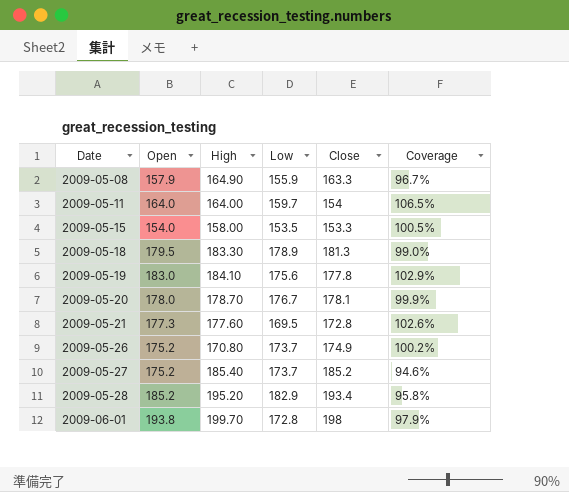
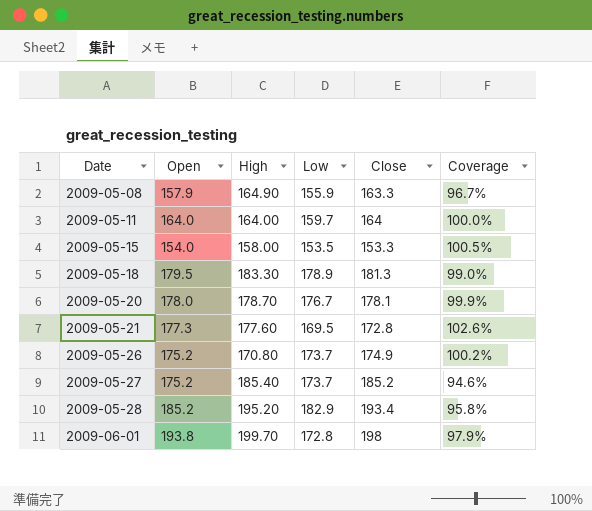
row 2009-05-19: 183.0 | 184.10 | 175.6 | 177.8 | 102.9% -> none
2009-05-11 | Close: 154 -> 164
2009-05-11 | Coverage: 106.5% -> 100.0%

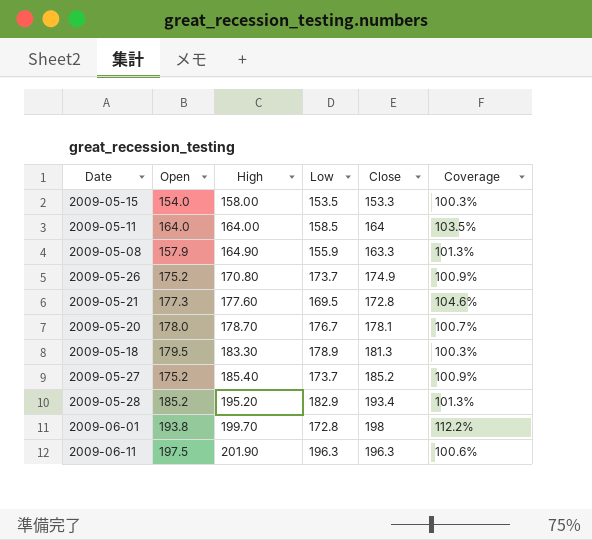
row order: Date ascending -> High ascending
column Coverage | formula: [Open] / [Close] -> [Open] / [Low]
2009-05-11 | Low: 159.7 -> 158.5
row 2009-06-11: none -> 197.5 | 201.90 | 196.3 | 196.3 | 100.6%

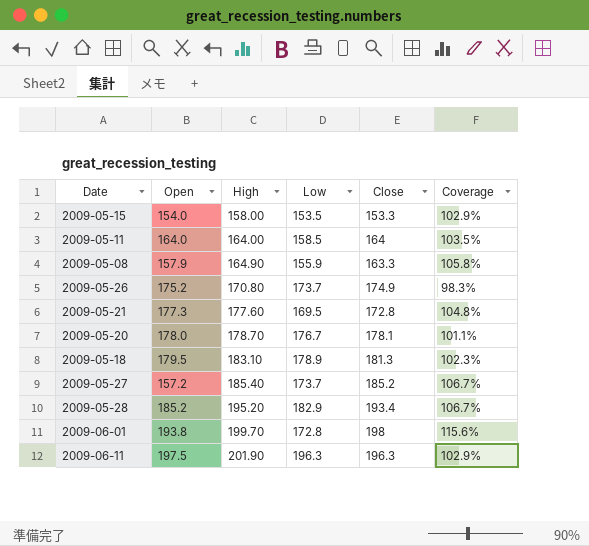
column Coverage | formula: [Open] / [Low] -> [High] / [Low]
2009-05-18 | High: 183.30 -> 183.10
2009-05-27 | Open: 175.2 -> 157.2

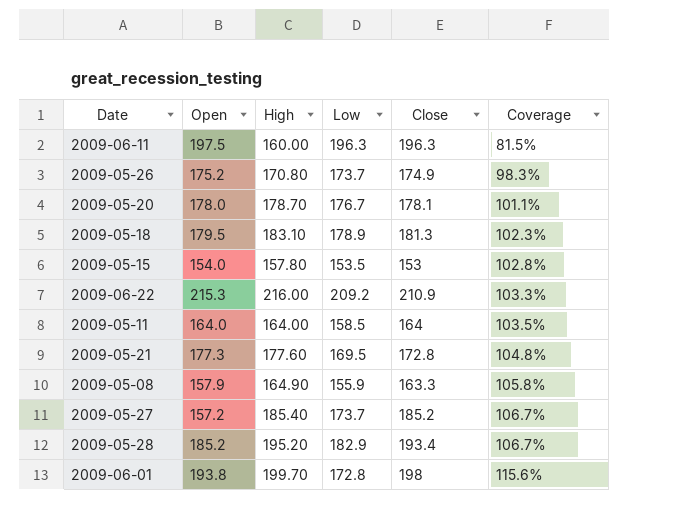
row order: High ascending -> Coverage ascending
2009-06-11 | High: 201.90 -> 160.00
2009-06-11 | Coverage: 102.9% -> 81.5%
2009-05-15 | High: 158.00 -> 157.80
2009-05-15 | Close: 153.3 -> 153
2009-05-15 | Coverage: 102.9% -> 102.8%
row 2009-06-22: none -> 215.3 | 216.00 | 209.2 | 210.9 | 103.3%

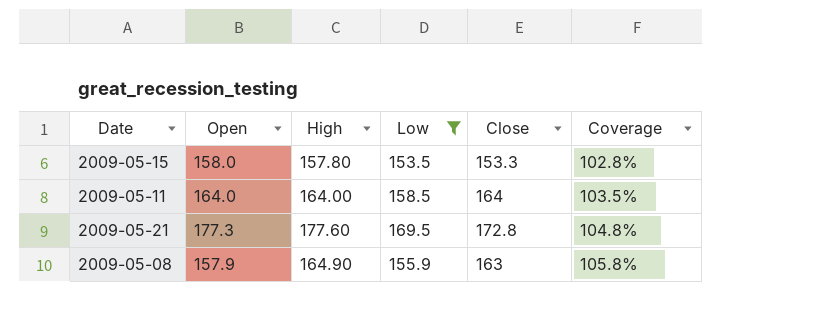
filter: none -> Low <= 169.5
2009-05-15 | Open: 154.0 -> 158.0
2009-05-15 | Close: 153 -> 153.3
2009-05-08 | Close: 163.3 -> 163

